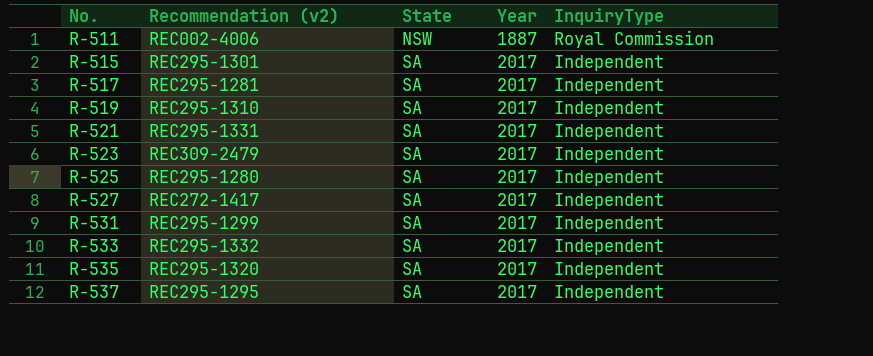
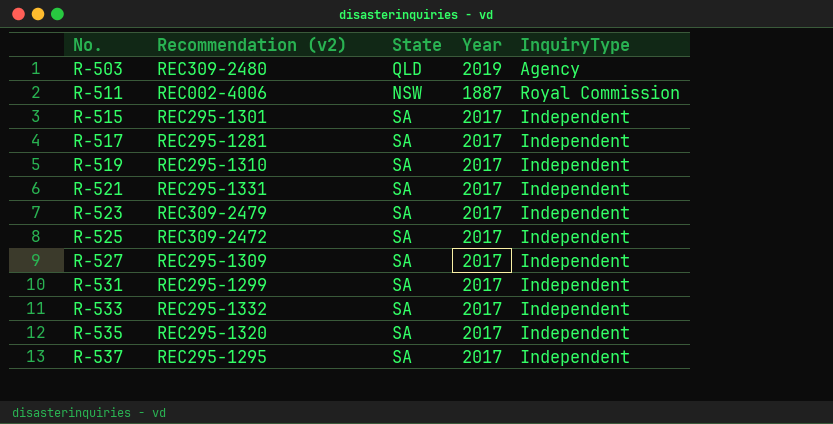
row R-503: none -> REC309-2480 | QLD | 2019 | Agency
R-525 | Recommendation (v2): REC295-1280 -> REC309-2472
R-527 | Recommendation (v2): REC272-1417 -> REC295-1309

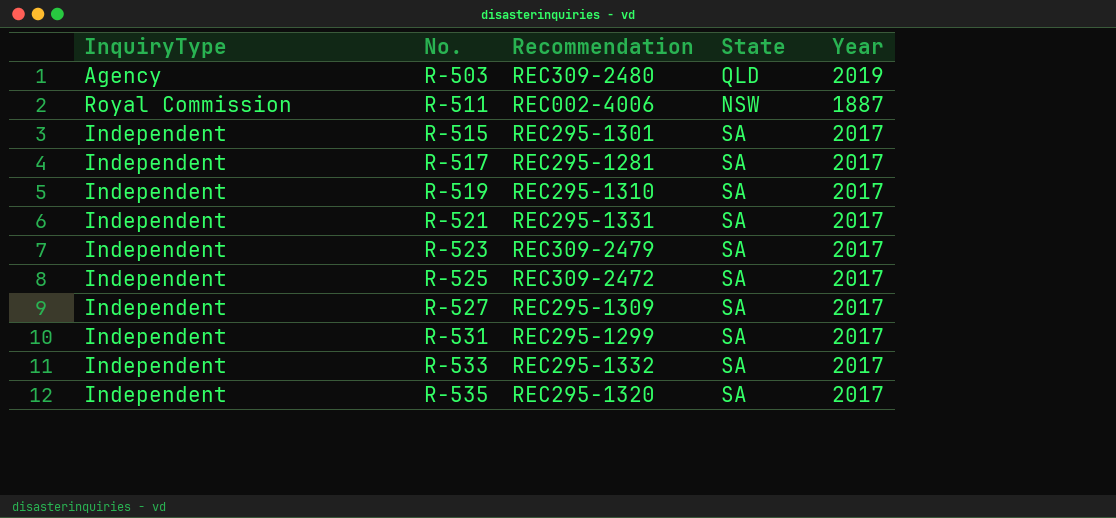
column InquiryType | position: 5 -> 1
column name: Recommendation (v2) -> Recommendation
row R-537: REC295-1295 | SA | 2017 | Independent -> none

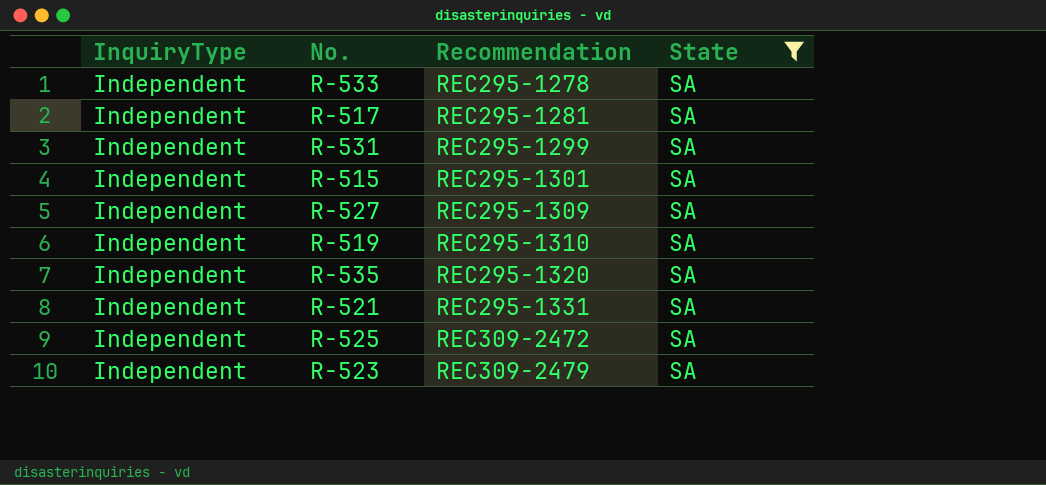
filter: none -> State = SA
row order: No. ascending -> Recommendation ascending
column Year | position: 5 -> none
R-533 | Recommendation: REC295-1332 -> REC295-1278

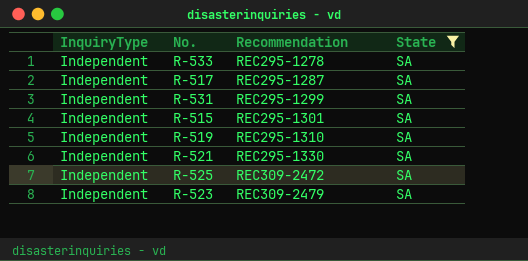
row R-527: Independent | REC295-1309 | SA -> none
row R-535: Independent | REC295-1320 | SA -> none
R-517 | Recommendation: REC295-1281 -> REC295-1287
R-521 | Recommendation: REC295-1331 -> REC295-1330

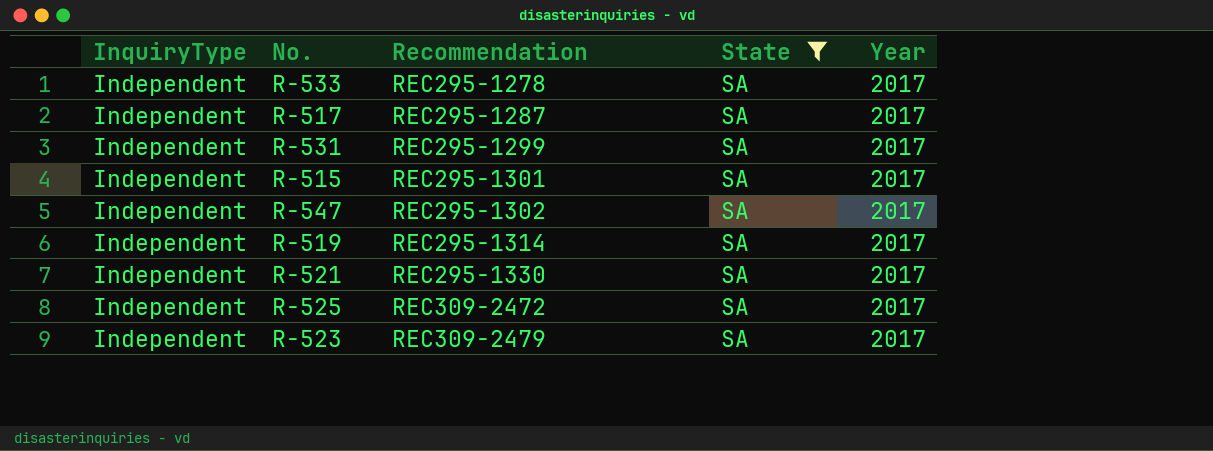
column Year | position: none -> 5
row R-547: none -> Independent | REC295-1302 | SA | 2017
R-519 | Recommendation: REC295-1310 -> REC295-1314

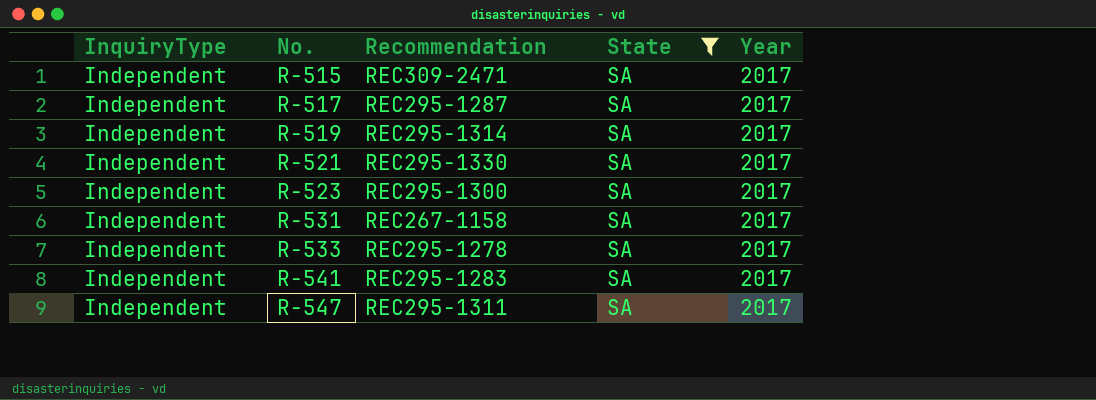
row order: Recommendation ascending -> No. ascending
row R-525: Independent | REC309-2472 | SA | 2017 -> none
R-515 | Recommendation: REC295-1301 -> REC309-2471
R-523 | Recommendation: REC309-2479 -> REC295-1300
R-531 | Recommendation: REC295-1299 -> REC267-1158
row R-541: none -> Independent | REC295-1283 | SA | 2017
R-547 | Recommendation: REC295-1302 -> REC295-1311

